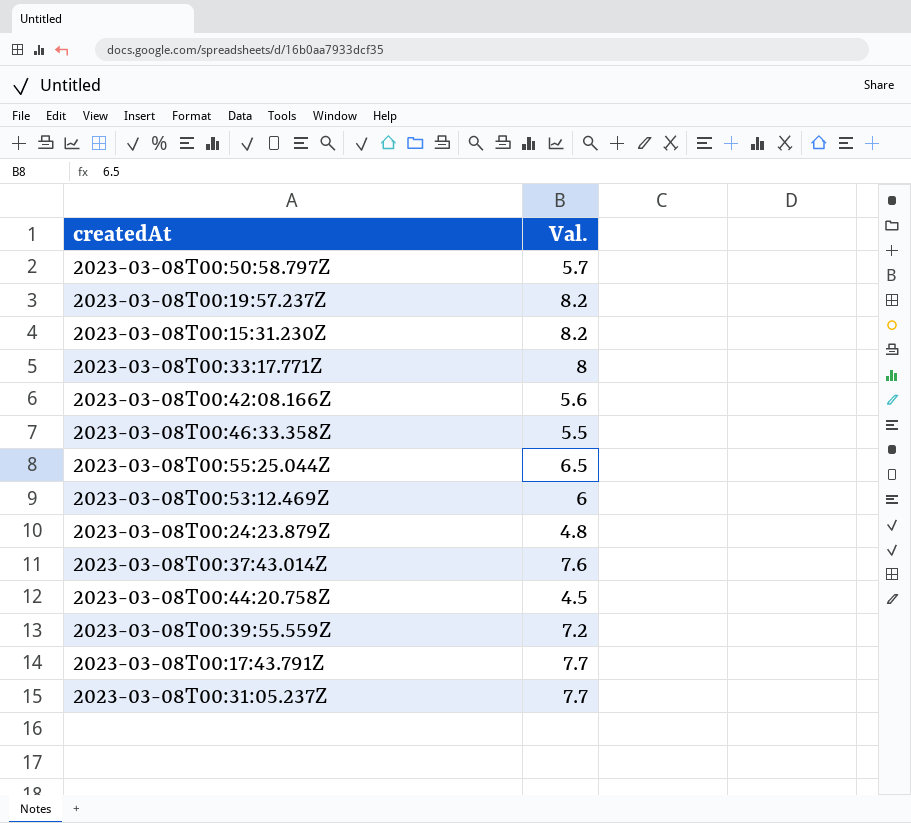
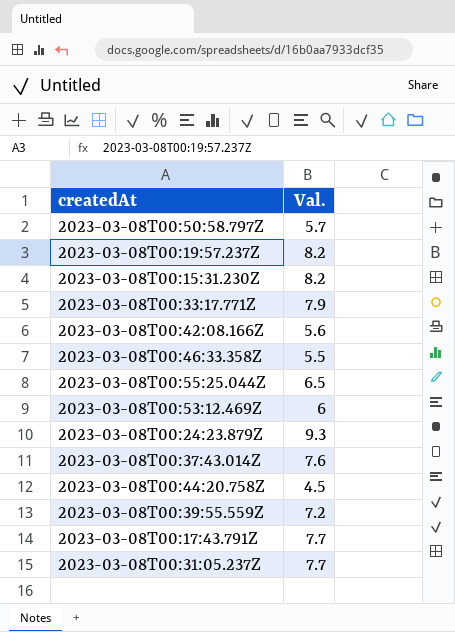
2023-03-08T00:33:17.771Z | Val.: 8 -> 7.9
2023-03-08T00:24:23.879Z | Val.: 4.8 -> 9.3

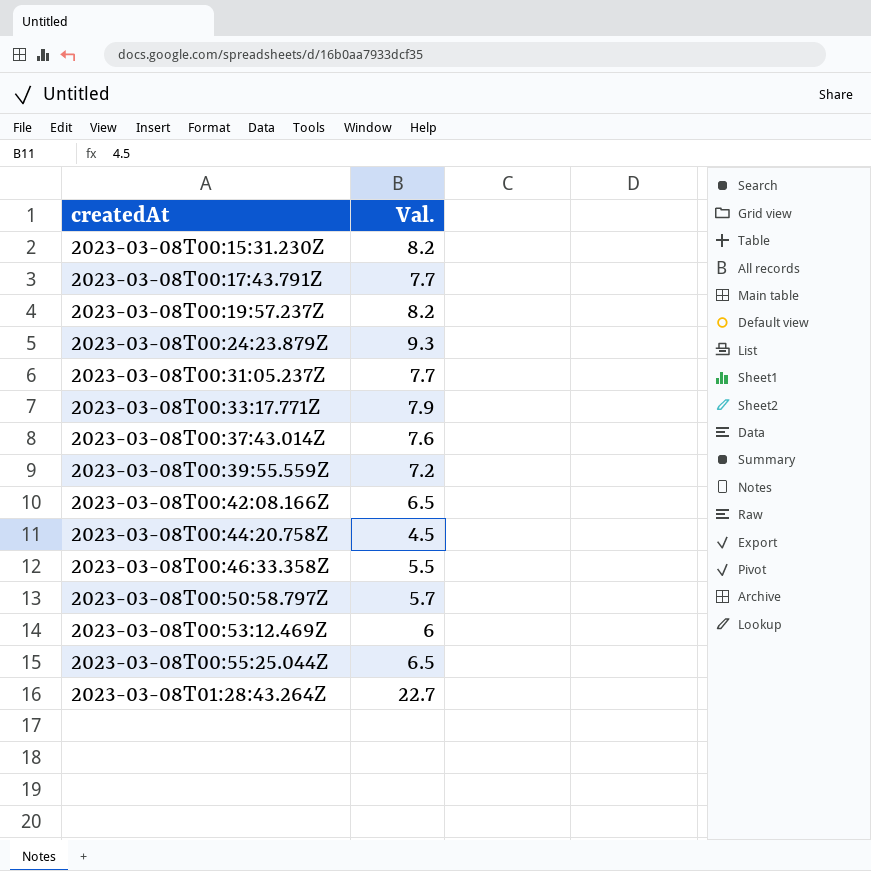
row order: none -> createdAt ascending
2023-03-08T00:42:08.166Z | Val.: 5.6 -> 6.5
row 2023-03-08T01:28:43.264Z: none -> 22.7

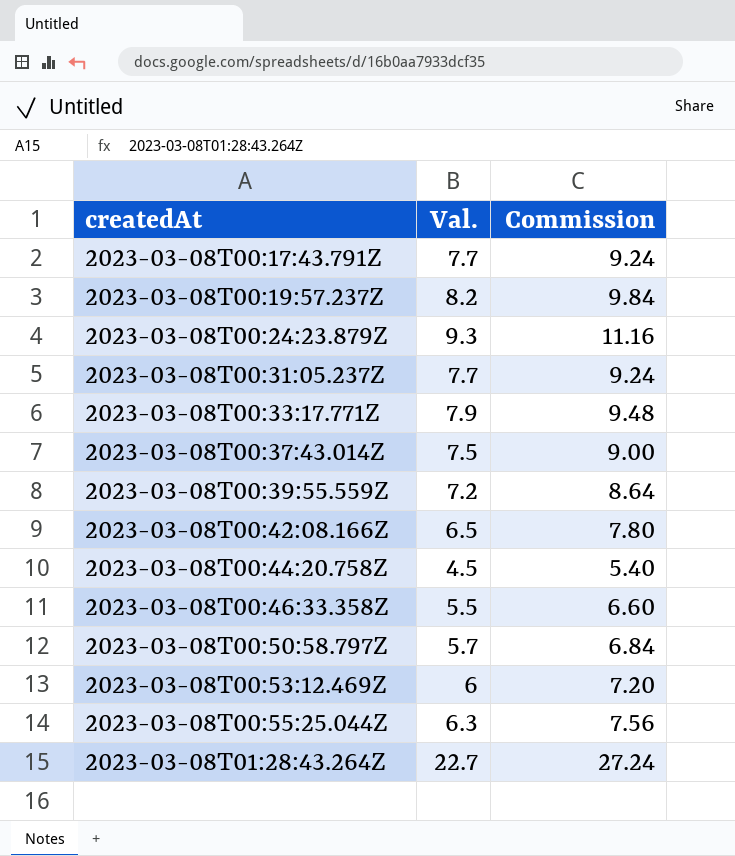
column Commission | formula: none -> [Val.] * 1.2
row 2023-03-08T00:15:31.230Z: 8.2 -> none
2023-03-08T00:37:43.014Z | Val.: 7.6 -> 7.5
2023-03-08T00:55:25.044Z | Val.: 6.5 -> 6.3

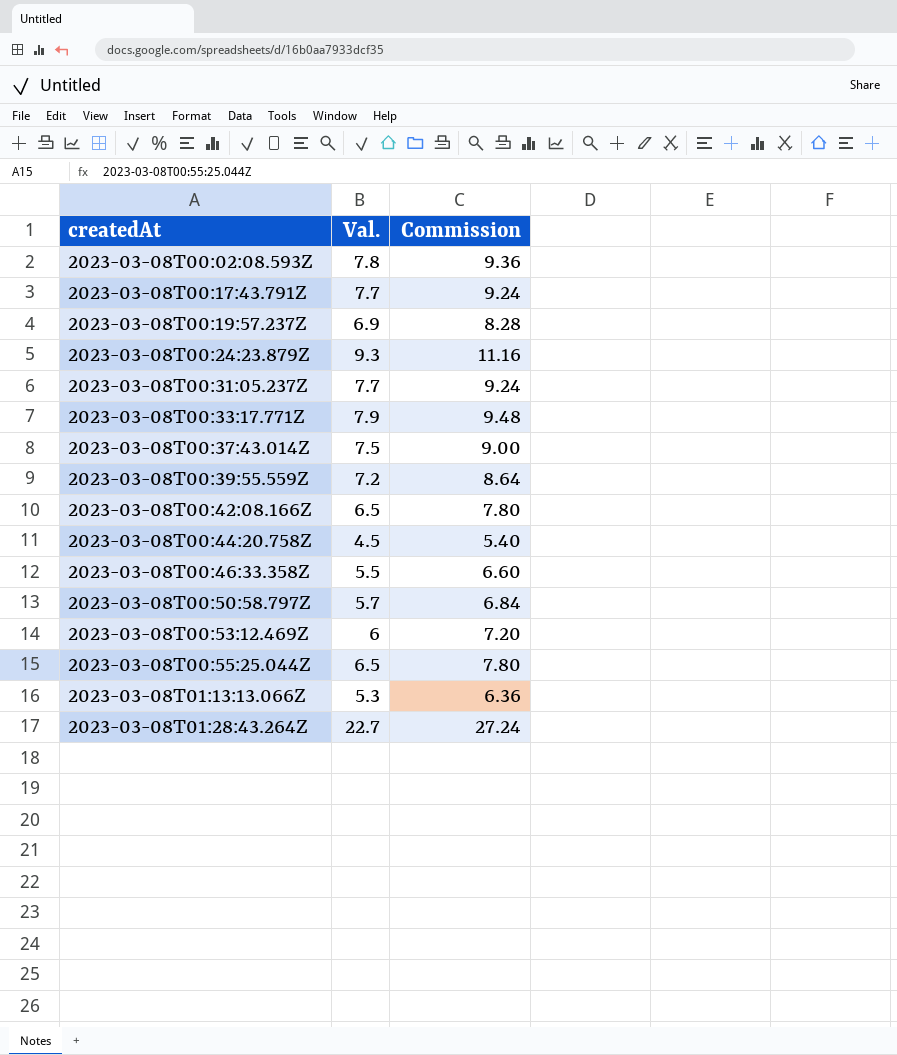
row 2023-03-08T00:02:08.593Z: none -> 7.8 | 9.36
2023-03-08T00:19:57.237Z | Val.: 8.2 -> 6.9
2023-03-08T00:19:57.237Z | Commission: 9.84 -> 8.28
2023-03-08T00:55:25.044Z | Val.: 6.3 -> 6.5
2023-03-08T00:55:25.044Z | Commission: 7.56 -> 7.80
row 2023-03-08T01:13:13.066Z: none -> 5.3 | 6.36

